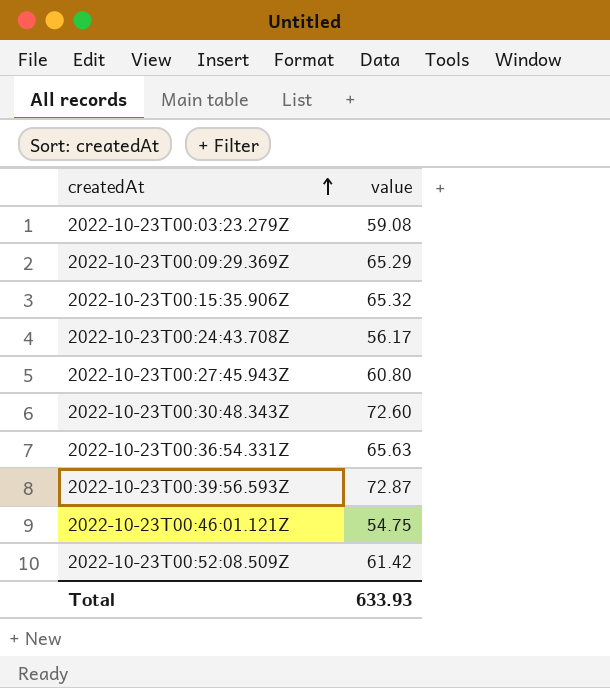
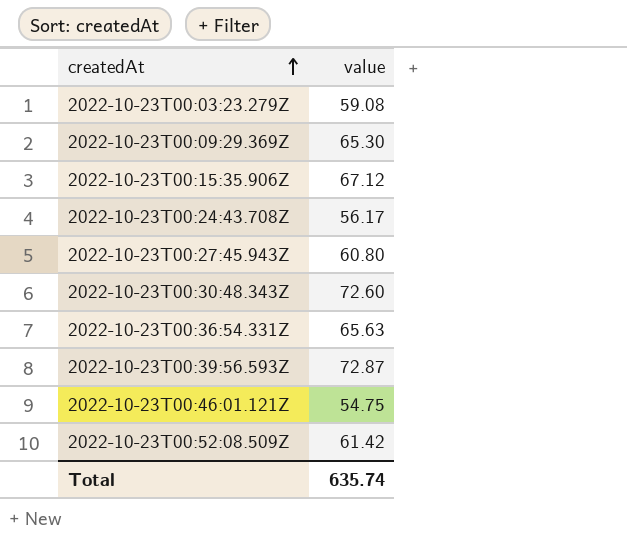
2022-10-23T00:09:29.369Z | value: 65.29 -> 65.30
2022-10-23T00:15:35.906Z | value: 65.32 -> 67.12
Total | value: 633.93 -> 635.74

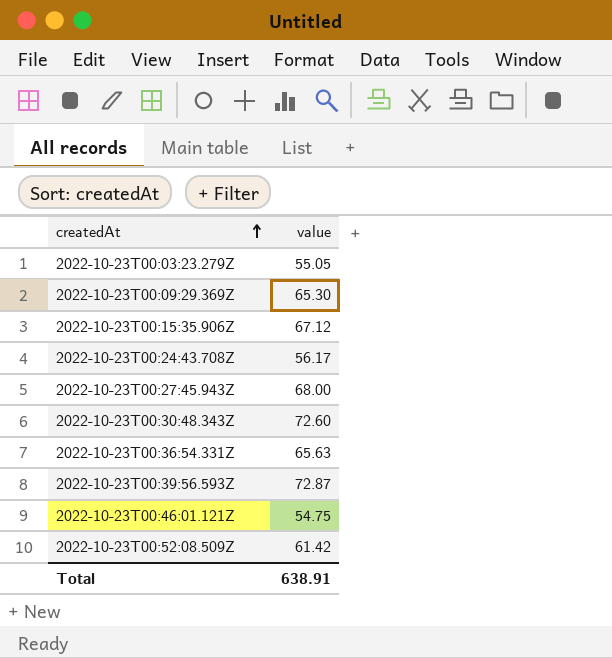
2022-10-23T00:03:23.279Z | value: 59.08 -> 55.05
2022-10-23T00:27:45.943Z | value: 60.80 -> 68.00
Total | value: 635.74 -> 638.91

